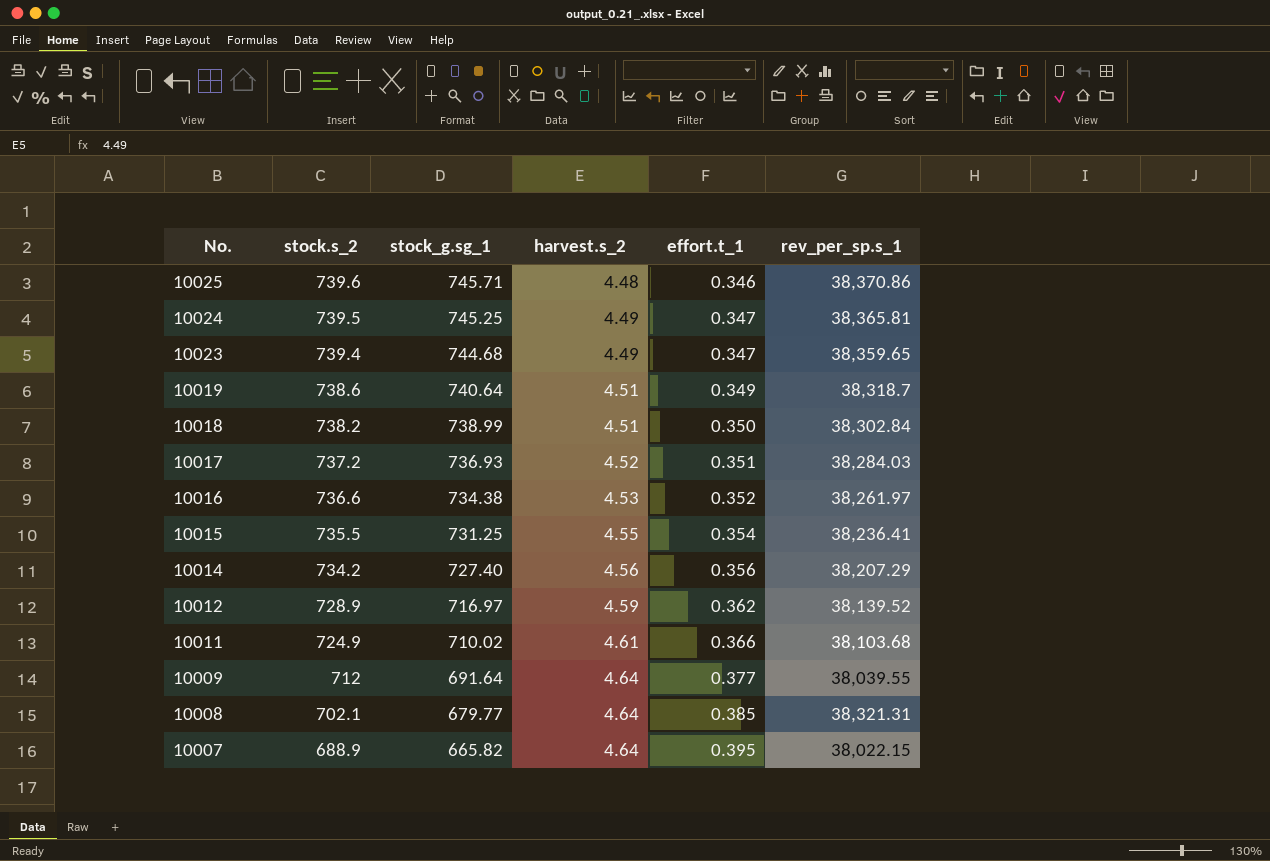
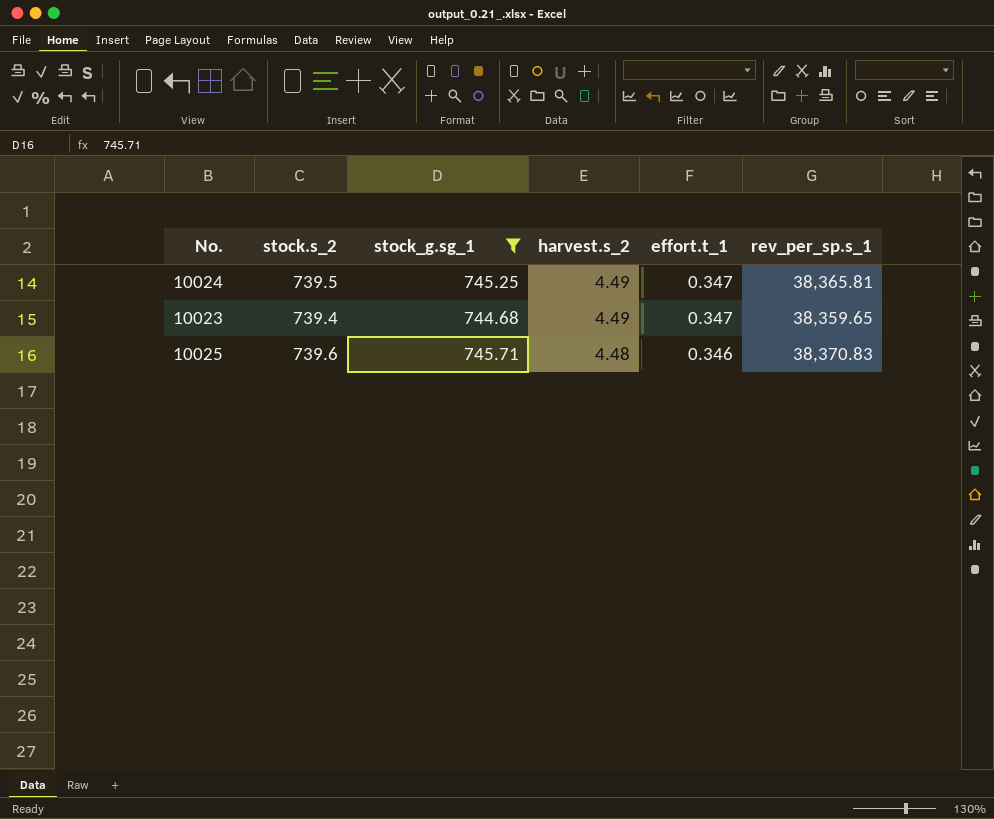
filter: none -> stock_g.sg_1 >= 744.68
row order: No. descending -> harvest.s_2 descending
10025 | rev_per_sp.s_1: 38,370.86 -> 38,370.83

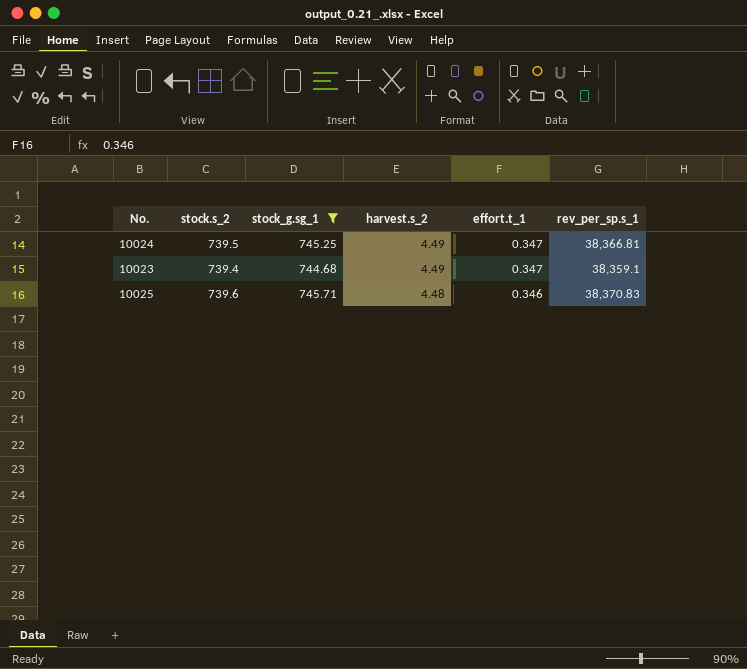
10024 | rev_per_sp.s_1: 38,365.81 -> 38,366.81
10023 | rev_per_sp.s_1: 38,359.65 -> 38,359.1

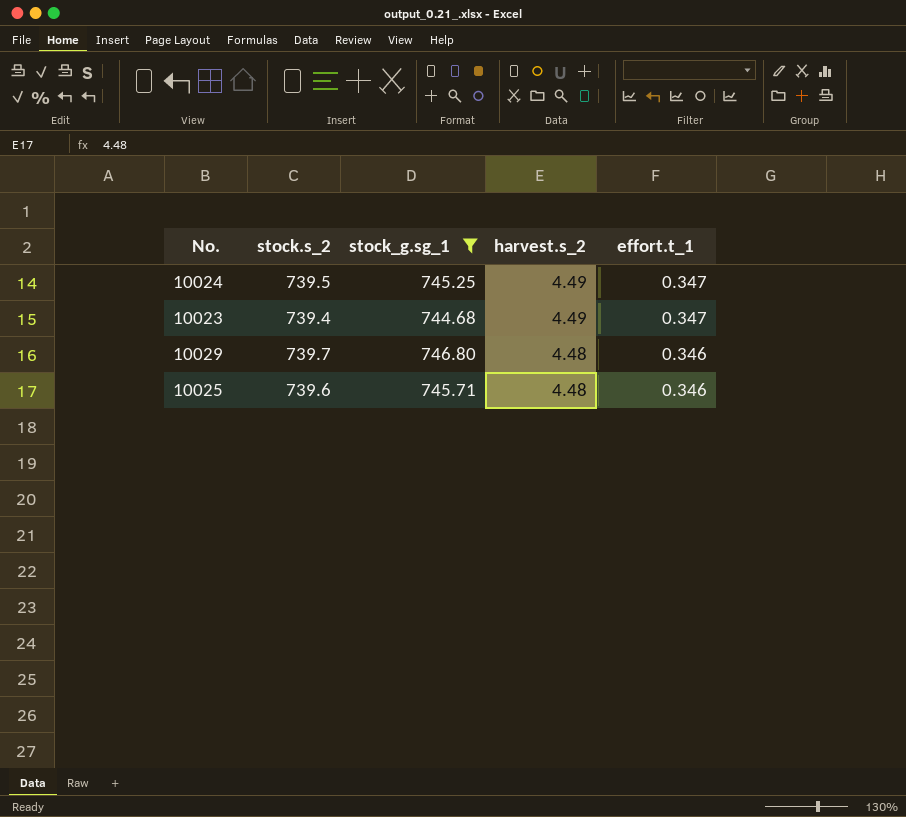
column rev_per_sp.s_1 | position: 6 -> none
row 10029: none -> 739.7 | 746.80 | 4.48 | 0.346

